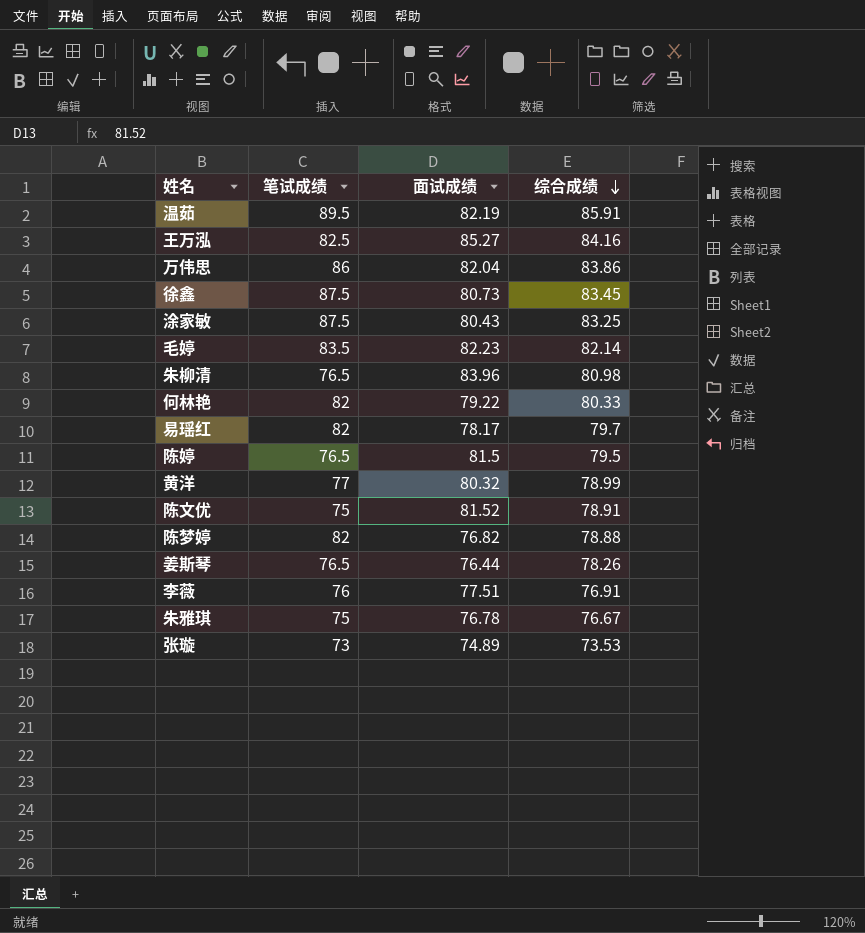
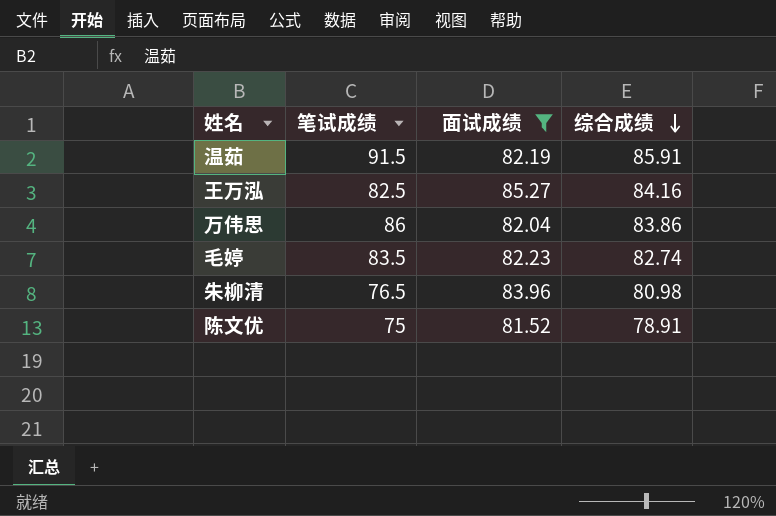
filter: none -> 面试成绩 >= 81.52
温茹 | 笔试成绩: 89.5 -> 91.5
毛婷 | 综合成绩: 82.14 -> 82.74

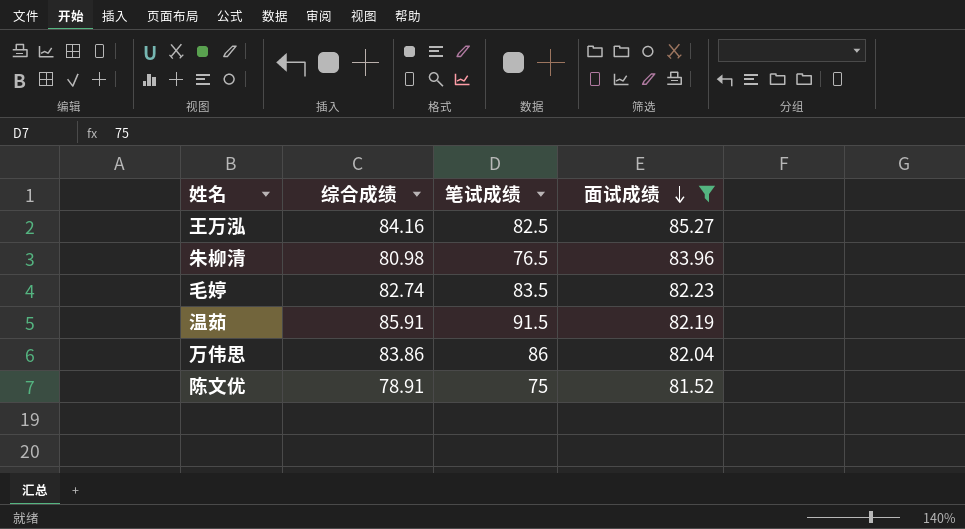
row order: 综合成绩 descending -> 面试成绩 descending
column 综合成绩 | position: 4 -> 2

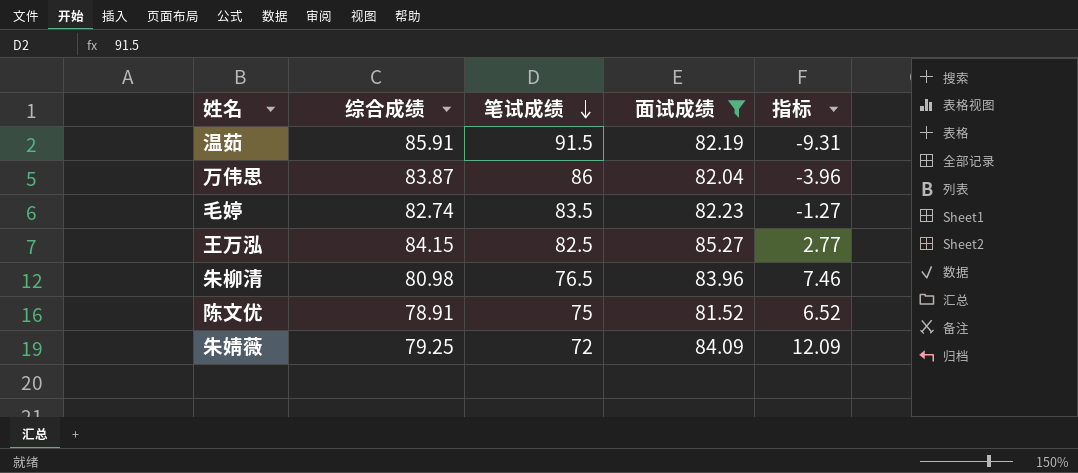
row order: 面试成绩 descending -> 笔试成绩 descending
column 指标 | formula: none -> [面试成绩] - [笔试成绩]
万伟思 | 综合成绩: 83.86 -> 83.87
王万泓 | 综合成绩: 84.16 -> 84.15
row 朱婧薇: none -> 79.25 | 72 | 84.09 | 12.09

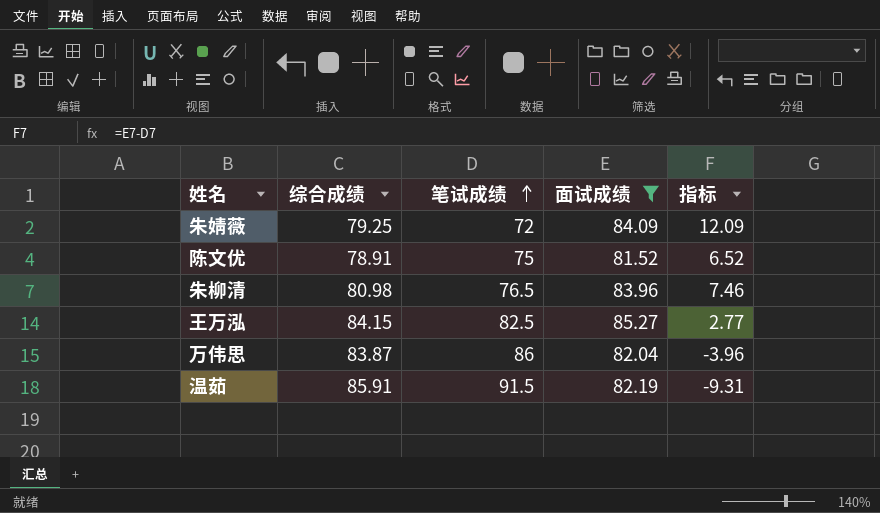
row order: 笔试成绩 descending -> 笔试成绩 ascending
row 毛婷: 82.74 | 83.5 | 82.23 | -1.27 -> none

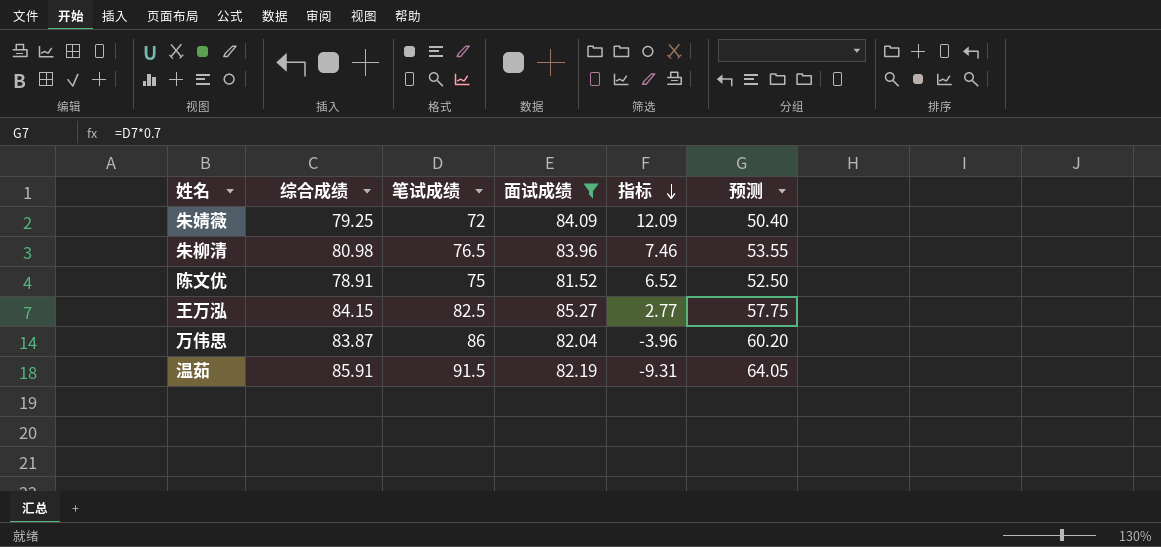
row order: 笔试成绩 ascending -> 指标 descending
column 预测 | formula: none -> [笔试成绩] * 0.7

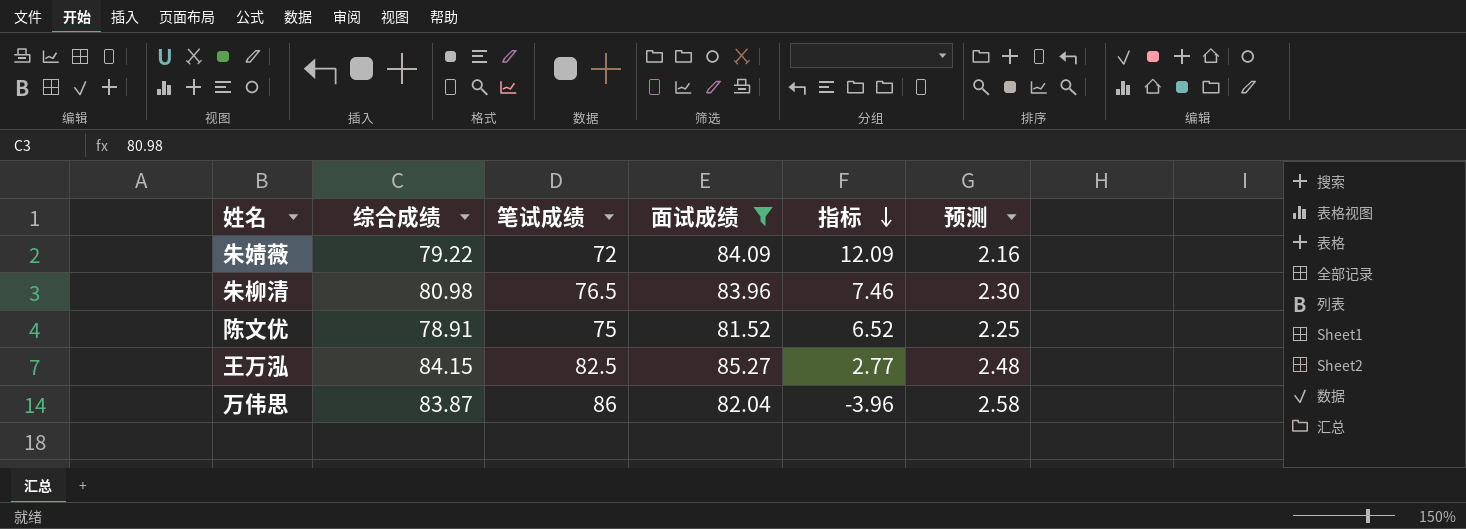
column 预测 | formula: [笔试成绩] * 0.7 -> [笔试成绩] * 0.03
row 温茹: 85.91 | 91.5 | 82.19 | -9.31 | 64.05 -> none
朱婧薇 | 综合成绩: 79.25 -> 79.22

